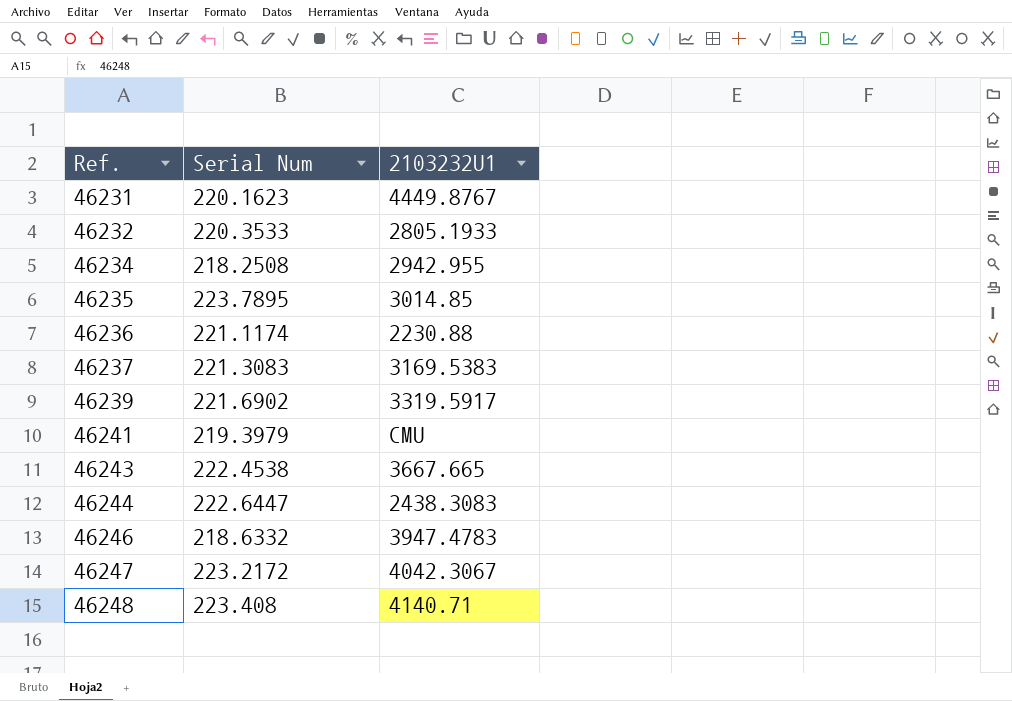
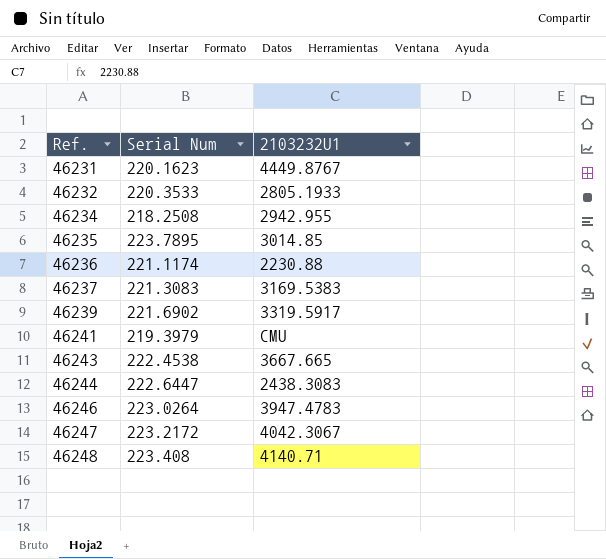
46246 | Serial Num: 218.6332 -> 223.0264

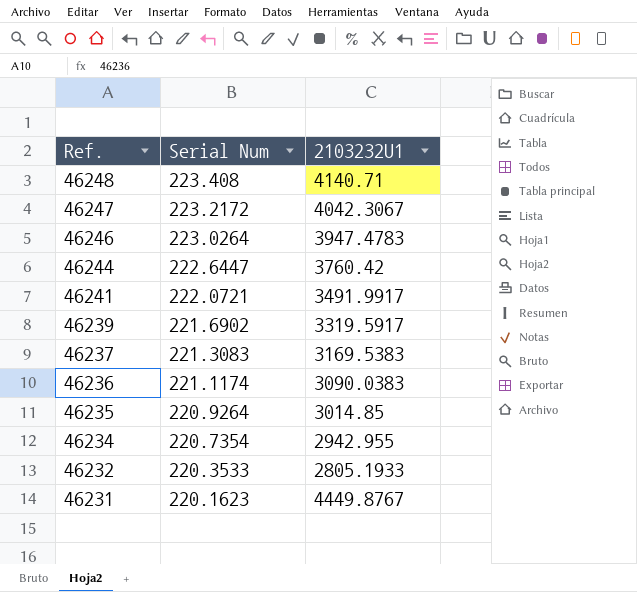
row order: Ref. ascending -> Ref. descending
row 46243: 222.4538 | 3667.665 -> none
46244 | 2103232U1: 2438.3083 -> 3760.42
46241 | Serial Num: 219.3979 -> 222.0721
46241 | 2103232U1: CMU -> 3491.9917
46236 | 2103232U1: 2230.88 -> 3090.0383
46235 | Serial Num: 223.7895 -> 220.9264
46234 | Serial Num: 218.2508 -> 220.7354

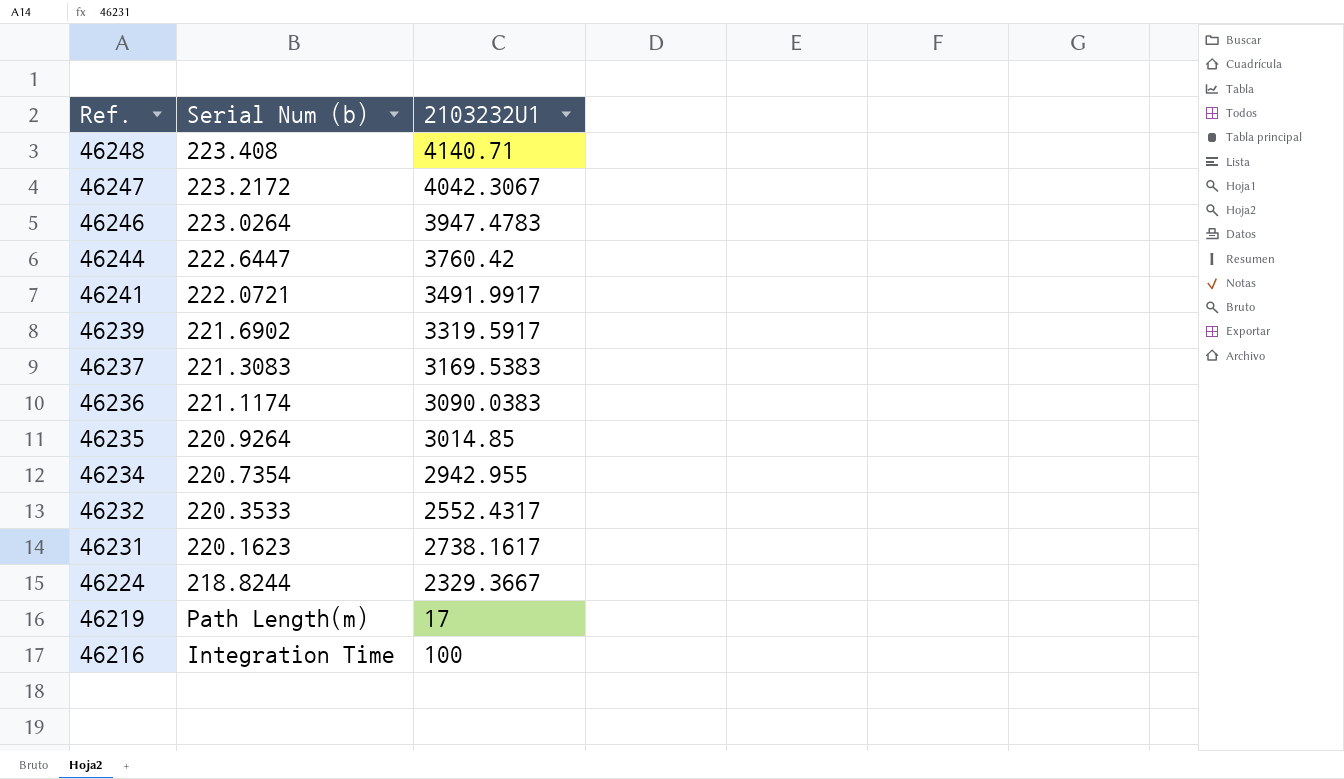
column name: Serial Num -> Serial Num (b)
46232 | 2103232U1: 2805.1933 -> 2552.4317
46231 | 2103232U1: 4449.8767 -> 2738.1617
row 46224: none -> 218.8244 | 2329.3667
row 46219: none -> Path Length(m) | 17
row 46216: none -> Integration Time | 100

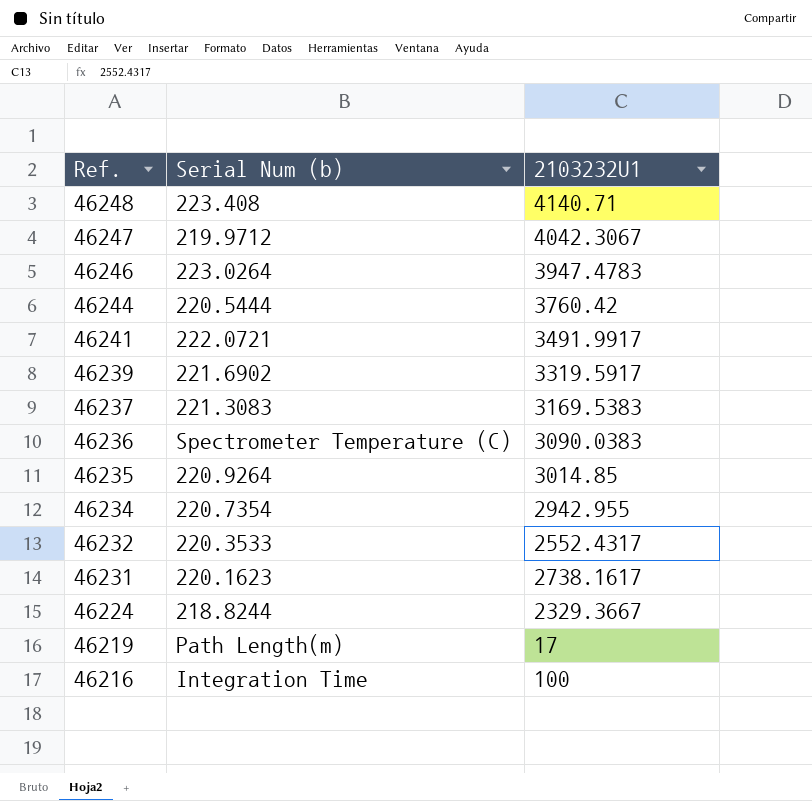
46247 | Serial Num (b): 223.2172 -> 219.9712
46244 | Serial Num (b): 222.6447 -> 220.5444
46236 | Serial Num (b): 221.1174 -> Spectrometer Temperature (C)

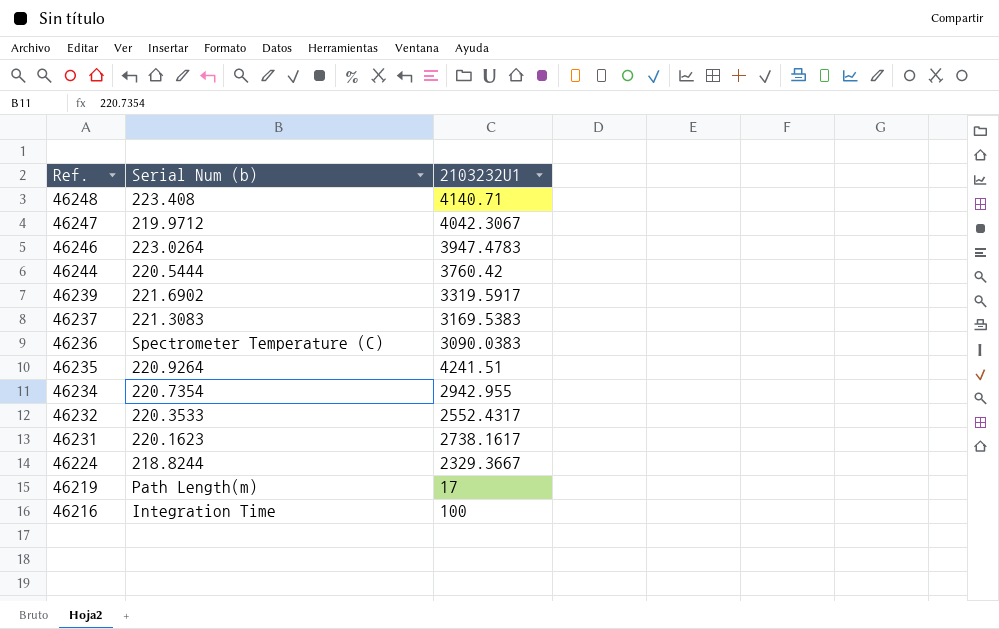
row 46241: 222.0721 | 3491.9917 -> none
46235 | 2103232U1: 3014.85 -> 4241.51

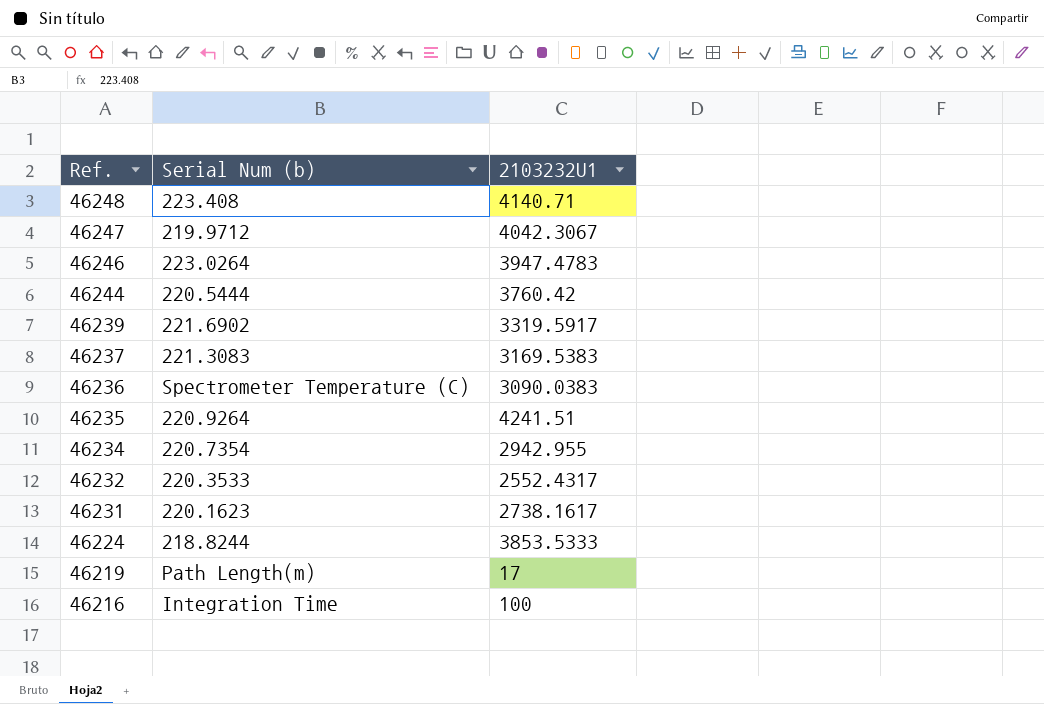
46224 | 2103232U1: 2329.3667 -> 3853.5333

